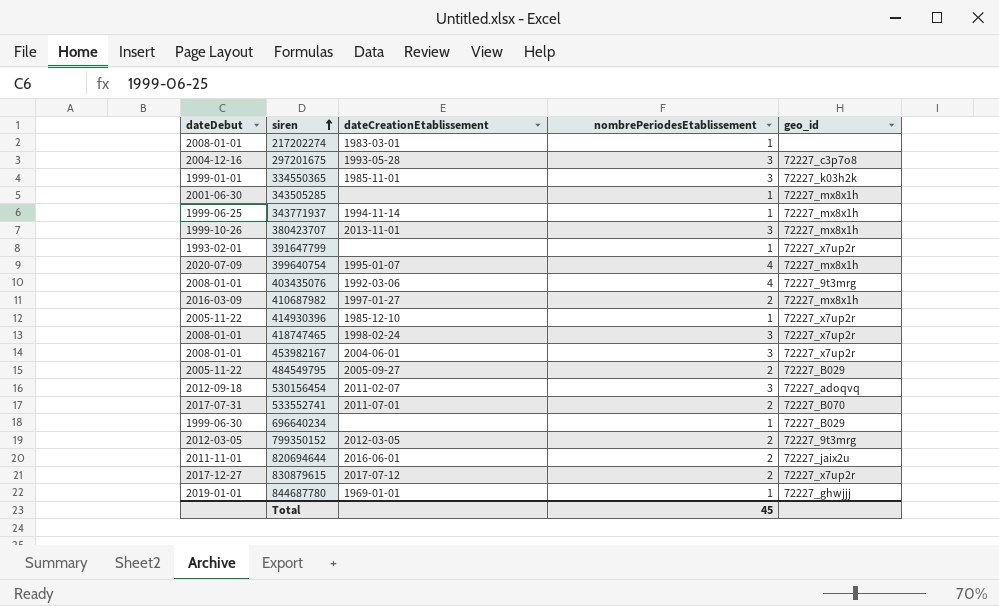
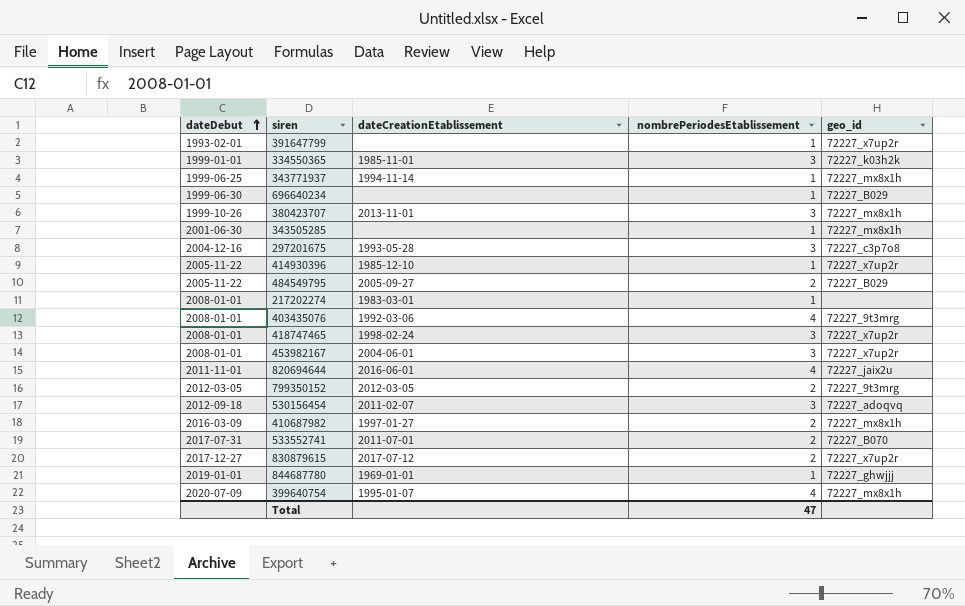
row order: siren ascending -> dateDebut ascending
820694644 | nombrePeriodesEtablissement: 2 -> 4
Total | nombrePeriodesEtablissement: 45 -> 47

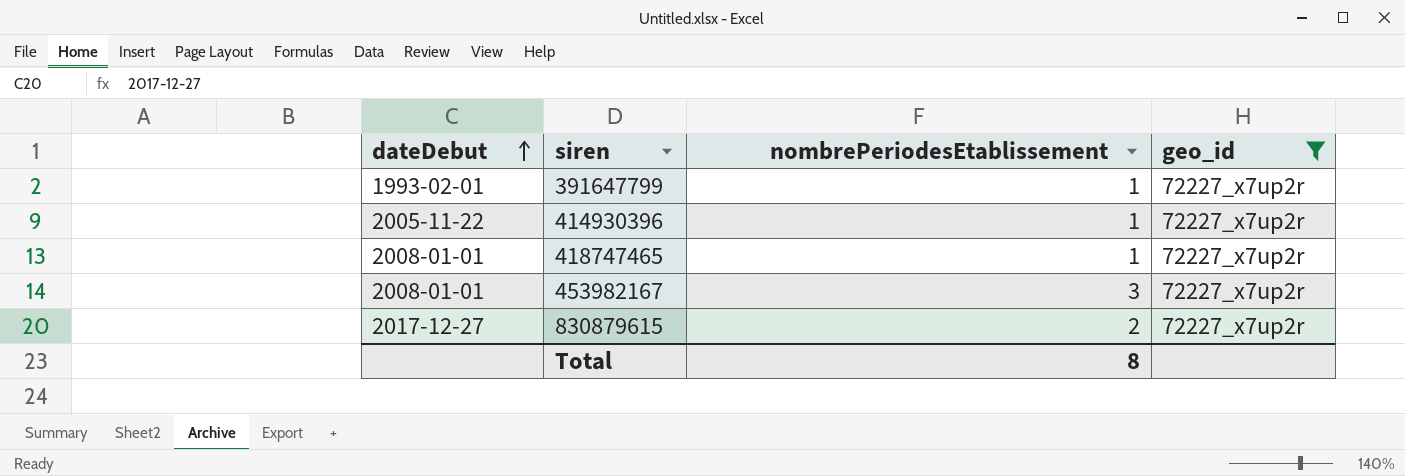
filter: none -> geo_id = 72227_x7up2r
column dateCreationEtablissement | position: 3 -> none
418747465 | nombrePeriodesEtablissement: 3 -> 1
Total | nombrePeriodesEtablissement: 47 -> 8

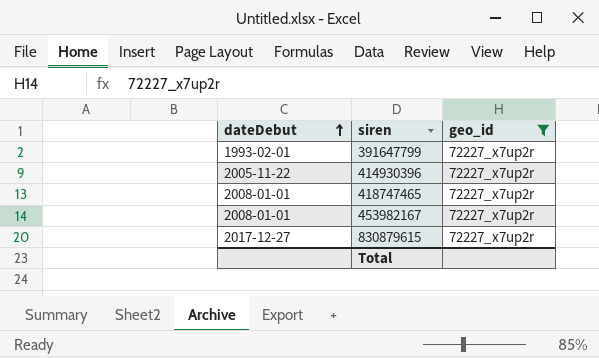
column nombrePeriodesEtablissement | position: 3 -> none

